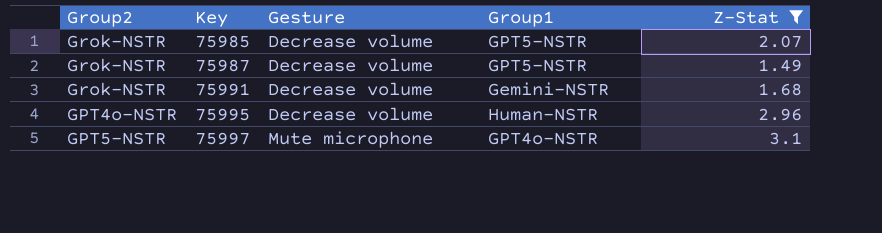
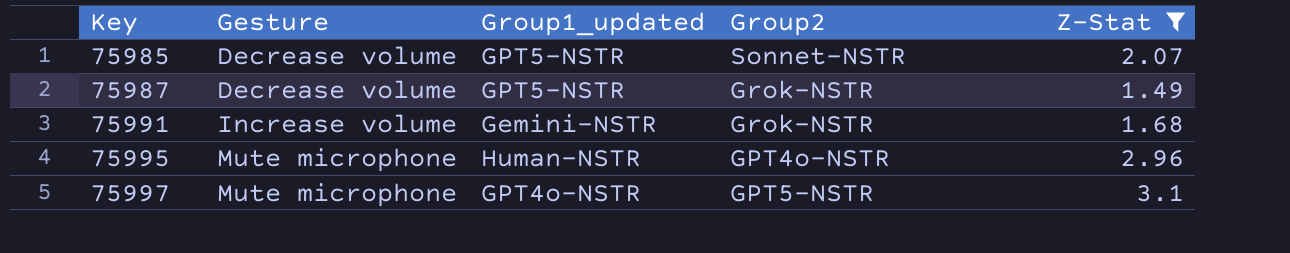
column name: Group1 -> Group1_updated
column Group2 | position: 1 -> 4
75985 | Group2: Grok-NSTR -> Sonnet-NSTR
75991 | Gesture: Decrease volume -> Increase volume
75995 | Gesture: Decrease volume -> Mute microphone

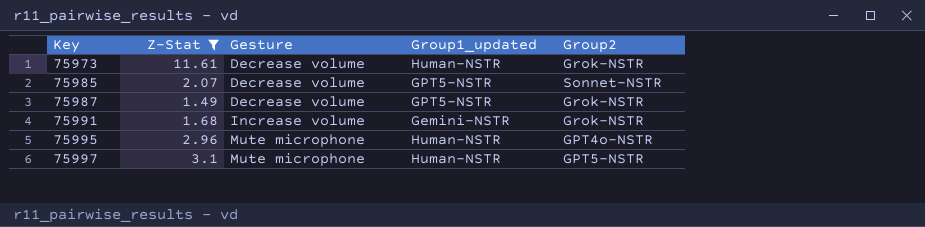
column Z-Stat | position: 5 -> 2
row 75973: none -> 11.61 | Decrease volume | Human-NSTR | Grok-NSTR
75997 | Group1_updated: GPT4o-NSTR -> Human-NSTR

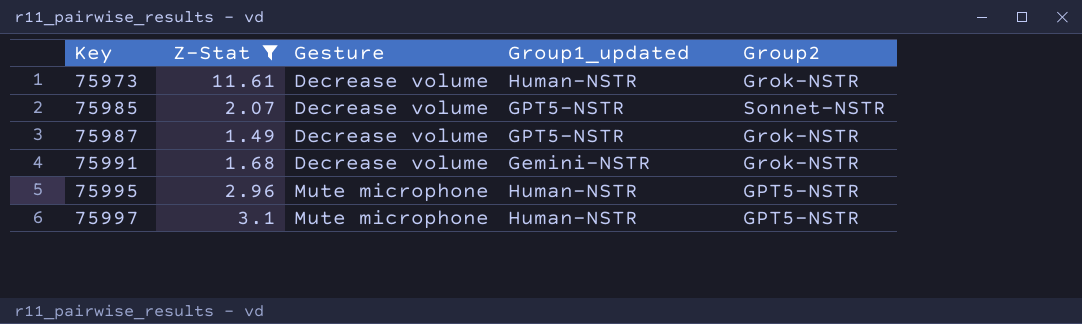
75991 | Gesture: Increase volume -> Decrease volume
75995 | Group2: GPT4o-NSTR -> GPT5-NSTR

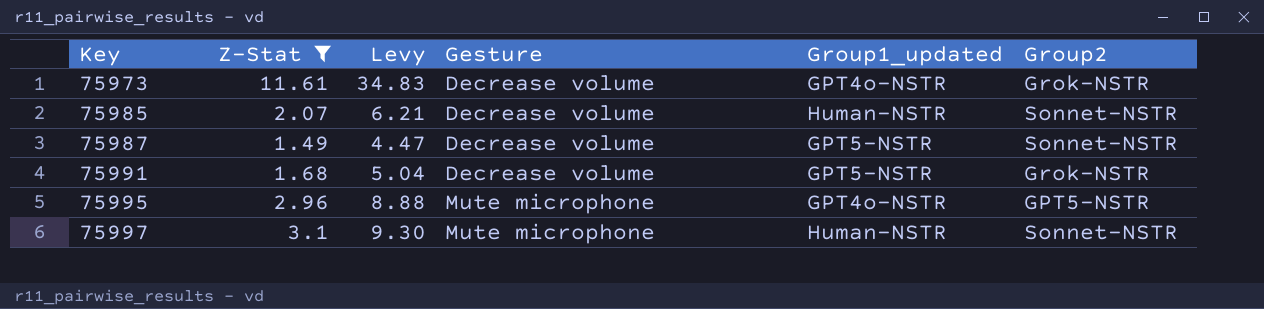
column Levy | formula: none -> [Z-Stat] * 3
75973 | Group1_updated: Human-NSTR -> GPT4o-NSTR
75985 | Group1_updated: GPT5-NSTR -> Human-NSTR
75987 | Group2: Grok-NSTR -> Sonnet-NSTR
75991 | Group1_updated: Gemini-NSTR -> GPT5-NSTR
75995 | Group1_updated: Human-NSTR -> GPT4o-NSTR
75997 | Group2: GPT5-NSTR -> Sonnet-NSTR

